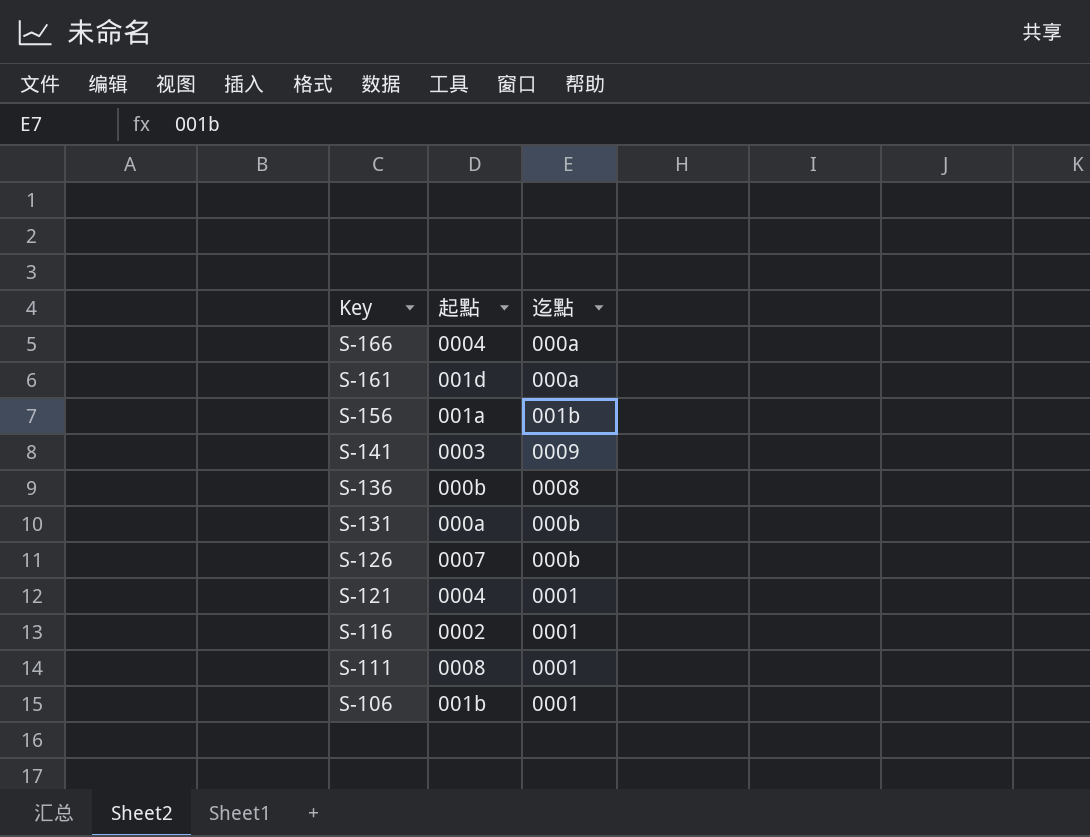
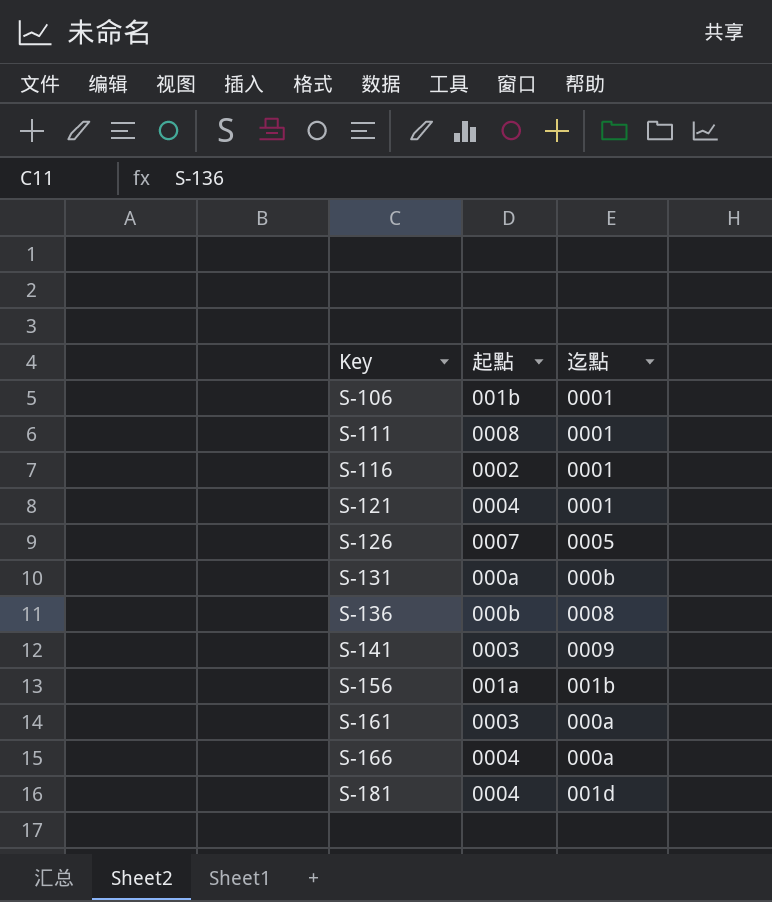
row order: Key descending -> Key ascending
S-126 | 迄點: 000b -> 0005
S-161 | 起點: 001d -> 0003
row S-181: none -> 0004 | 001d

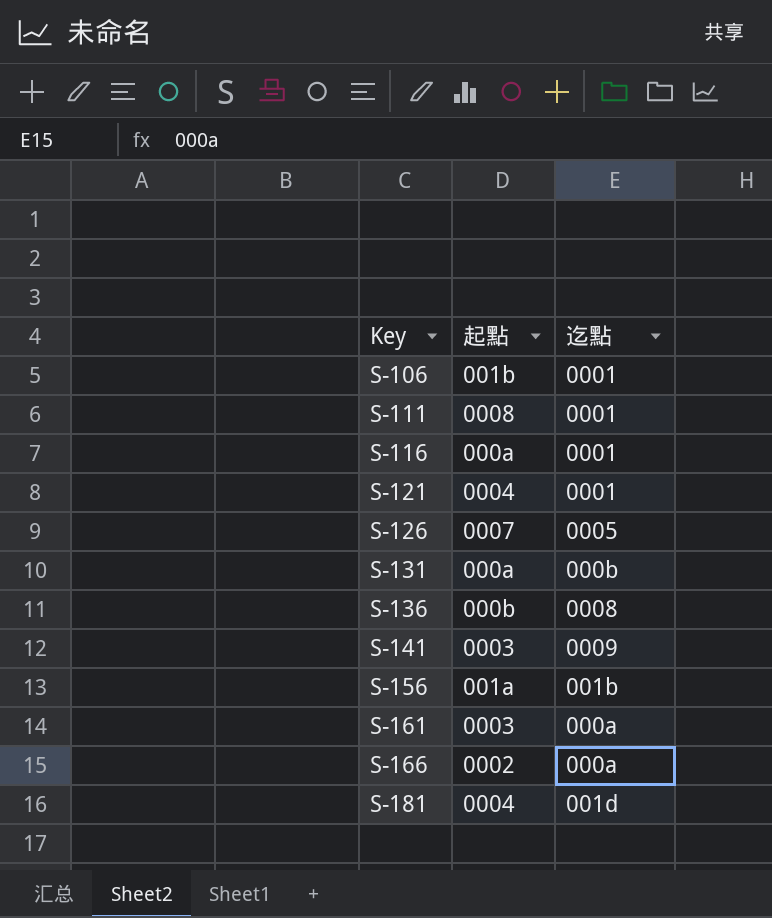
S-116 | 起點: 0002 -> 000a
S-166 | 起點: 0004 -> 0002

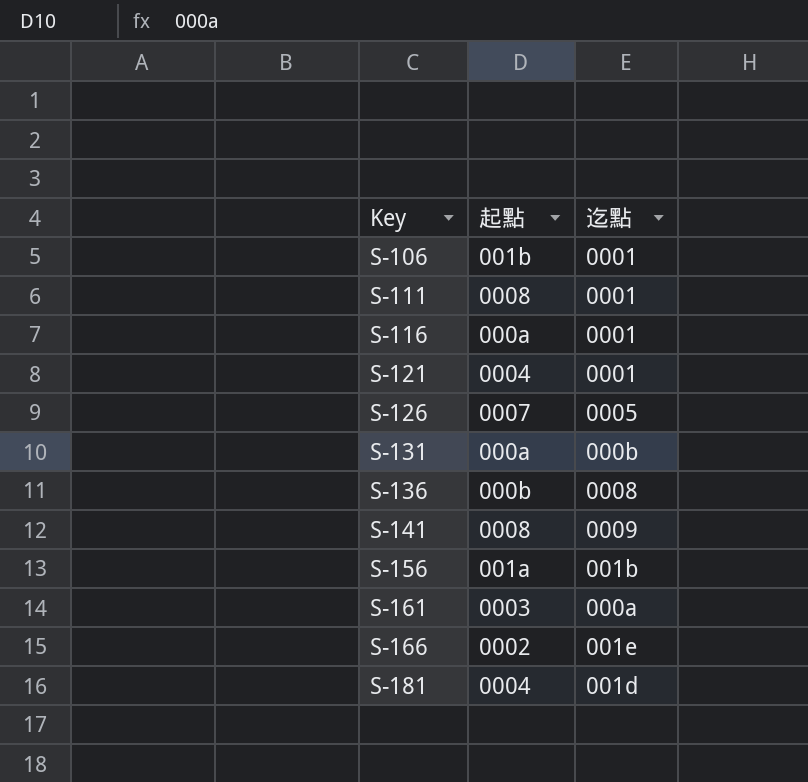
S-141 | 起點: 0003 -> 0008
S-166 | 迄點: 000a -> 001e

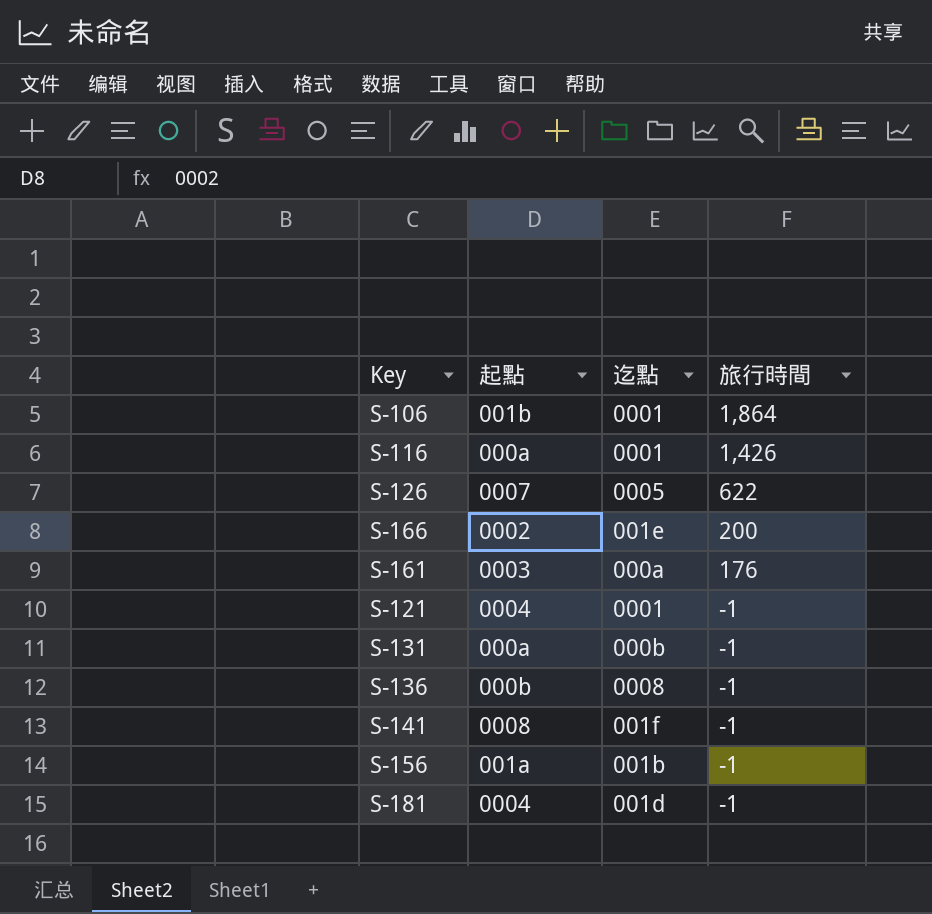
row order: Key ascending -> 旅行時間 descending
column 旅行時間 | position: none -> 4
row S-111: 0008 | 0001 -> none
S-141 | 迄點: 0009 -> 001f

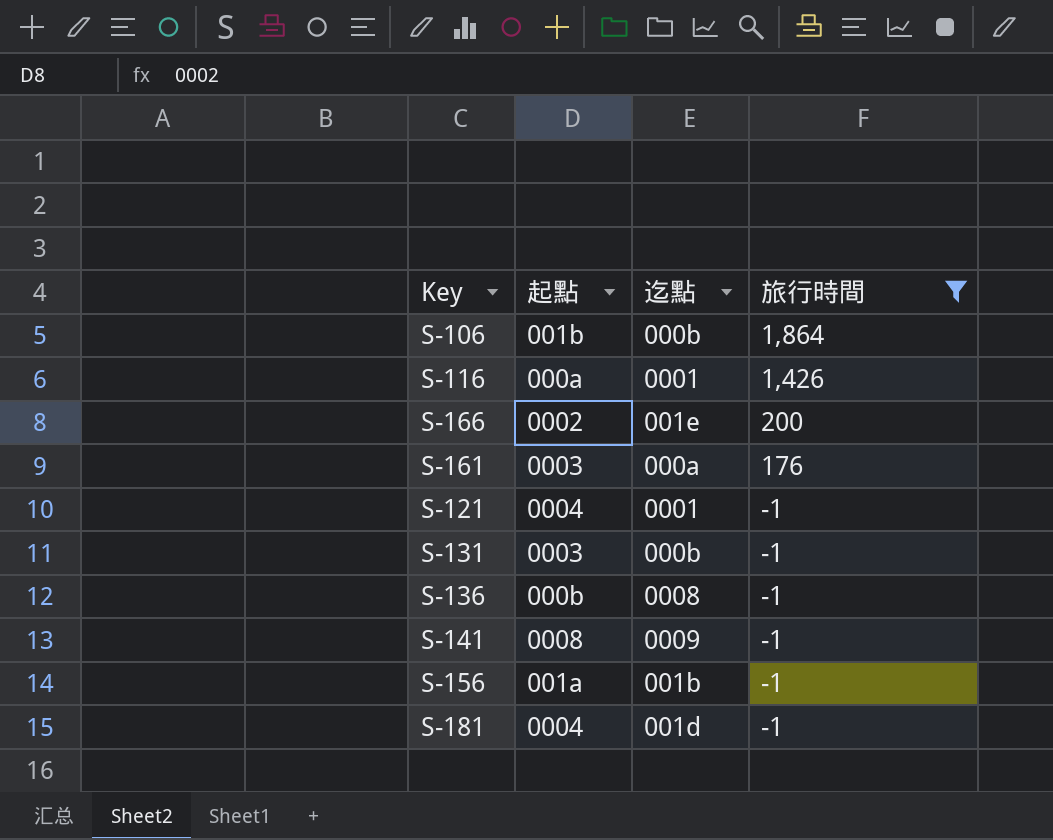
filter: none -> 旅行時間 != 622
S-106 | 迄點: 0001 -> 000b
S-131 | 起點: 000a -> 0003
S-141 | 迄點: 001f -> 0009

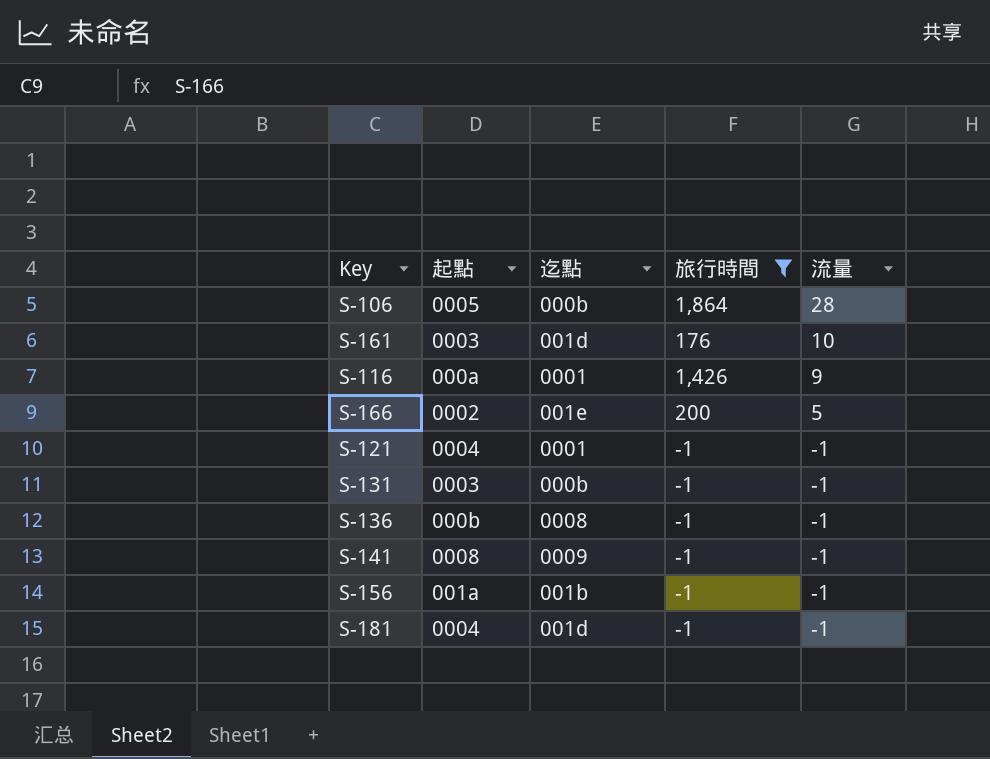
row order: 旅行時間 descending -> 流量 descending
column 流量 | position: none -> 5
S-106 | 起點: 001b -> 0005
S-161 | 迄點: 000a -> 001d

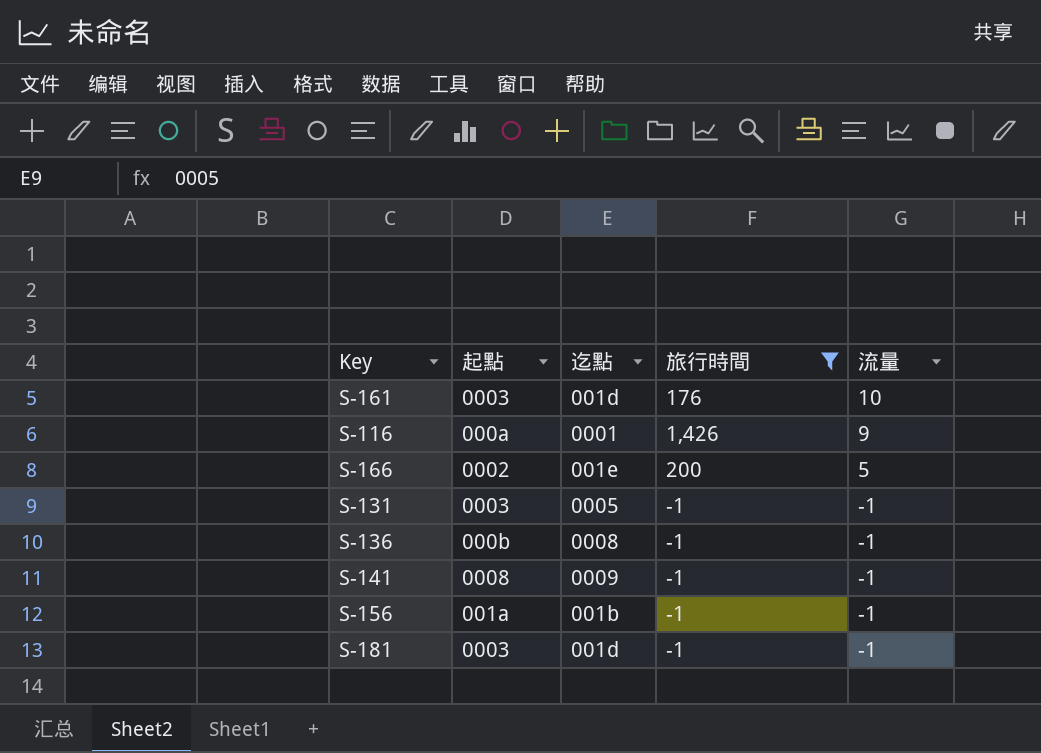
row S-106: 0005 | 000b | 1,864 | 28 -> none
row S-121: 0004 | 0001 | -1 | -1 -> none
S-131 | 迄點: 000b -> 0005
S-181 | 起點: 0004 -> 0003

